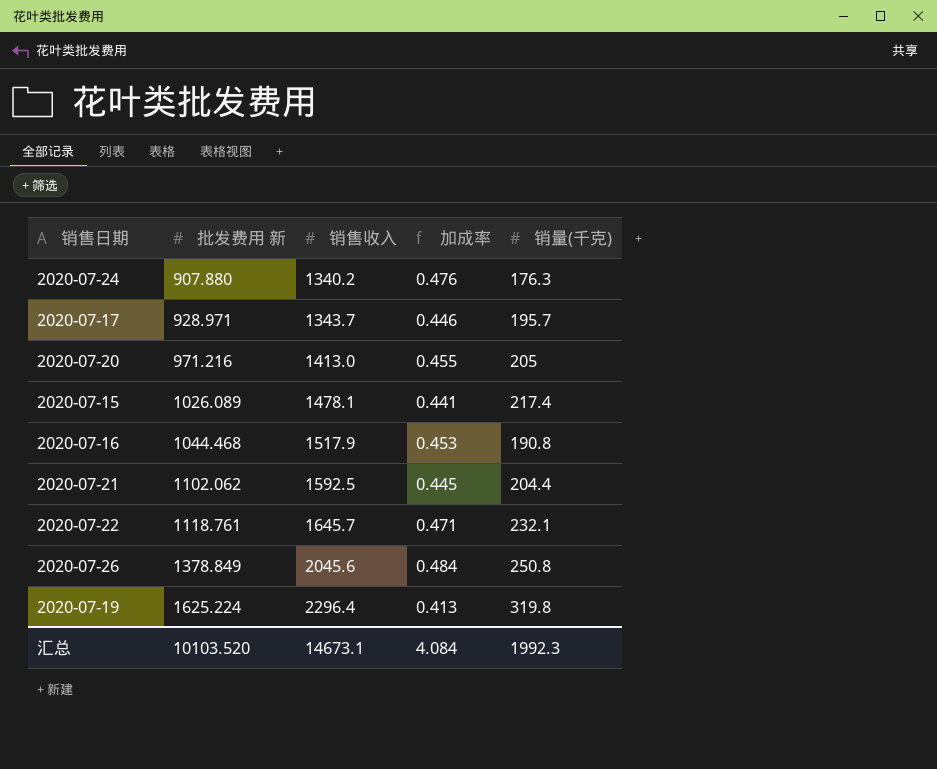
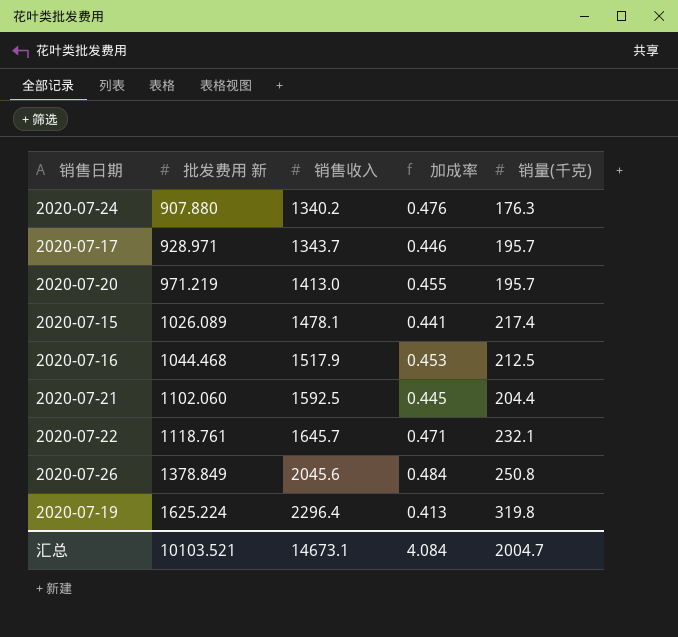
2020-07-20 | 批发费用 新: 971.216 -> 971.219
2020-07-20 | 销量(千克): 205 -> 195.7
2020-07-16 | 销量(千克): 190.8 -> 212.5
2020-07-21 | 批发费用 新: 1102.062 -> 1102.060
汇总 | 批发费用 新: 10103.520 -> 10103.521
汇总 | 销量(千克): 1992.3 -> 2004.7

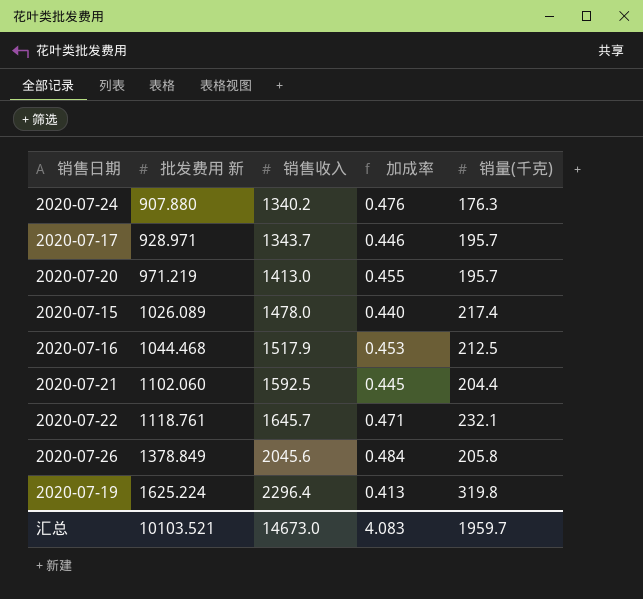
2020-07-15 | 销售收入: 1478.1 -> 1478.0
2020-07-15 | 加成率: 0.441 -> 0.440
2020-07-26 | 销量(千克): 250.8 -> 205.8
汇总 | 销售收入: 14673.1 -> 14673.0
汇总 | 加成率: 4.084 -> 4.083
汇总 | 销量(千克): 2004.7 -> 1959.7

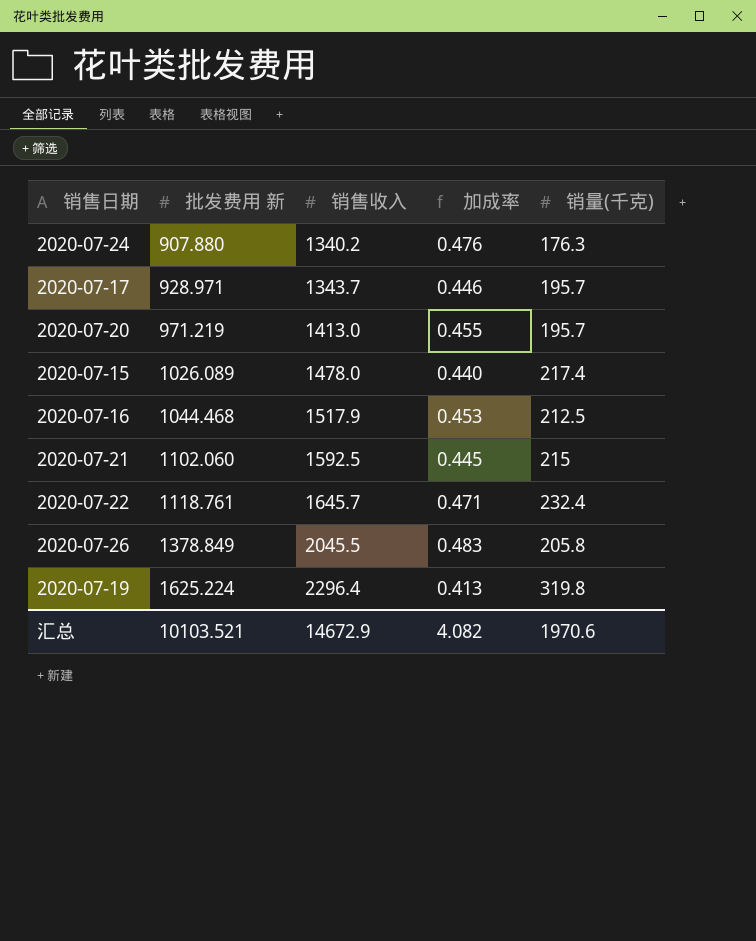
2020-07-21 | 销量(千克): 204.4 -> 215
2020-07-22 | 销量(千克): 232.1 -> 232.4
2020-07-26 | 销售收入: 2045.6 -> 2045.5
2020-07-26 | 加成率: 0.484 -> 0.483
汇总 | 销售收入: 14673.0 -> 14672.9
汇总 | 加成率: 4.083 -> 4.082
汇总 | 销量(千克): 1959.7 -> 1970.6

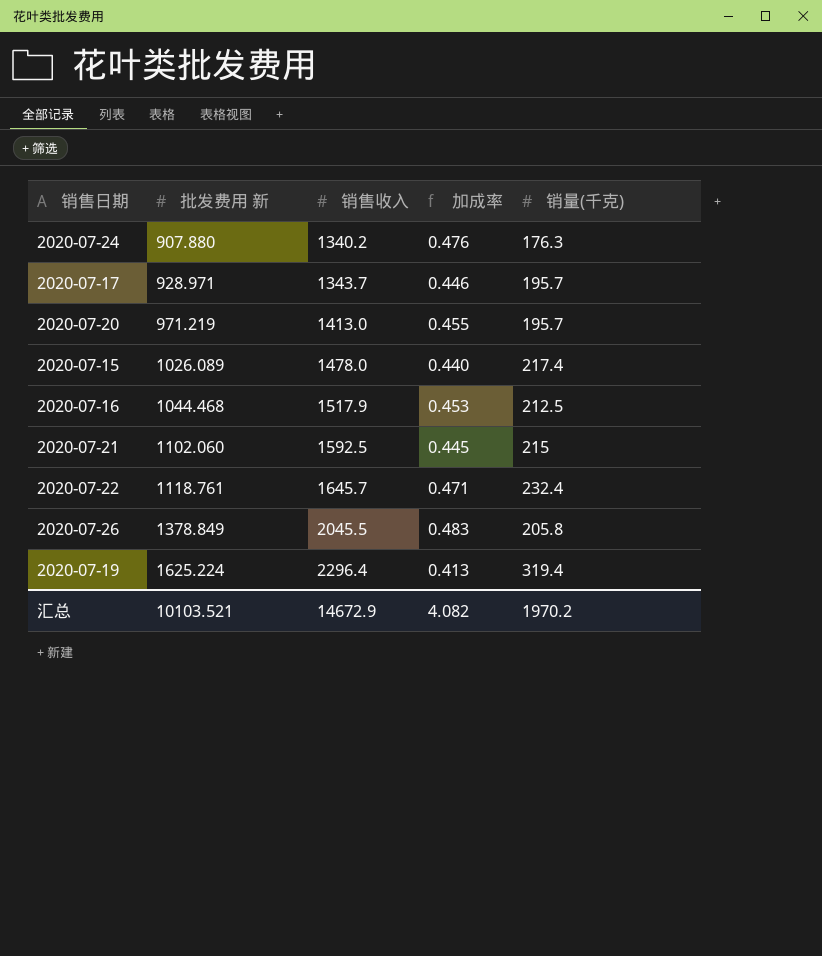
2020-07-19 | 销量(千克): 319.8 -> 319.4
汇总 | 销量(千克): 1970.6 -> 1970.2

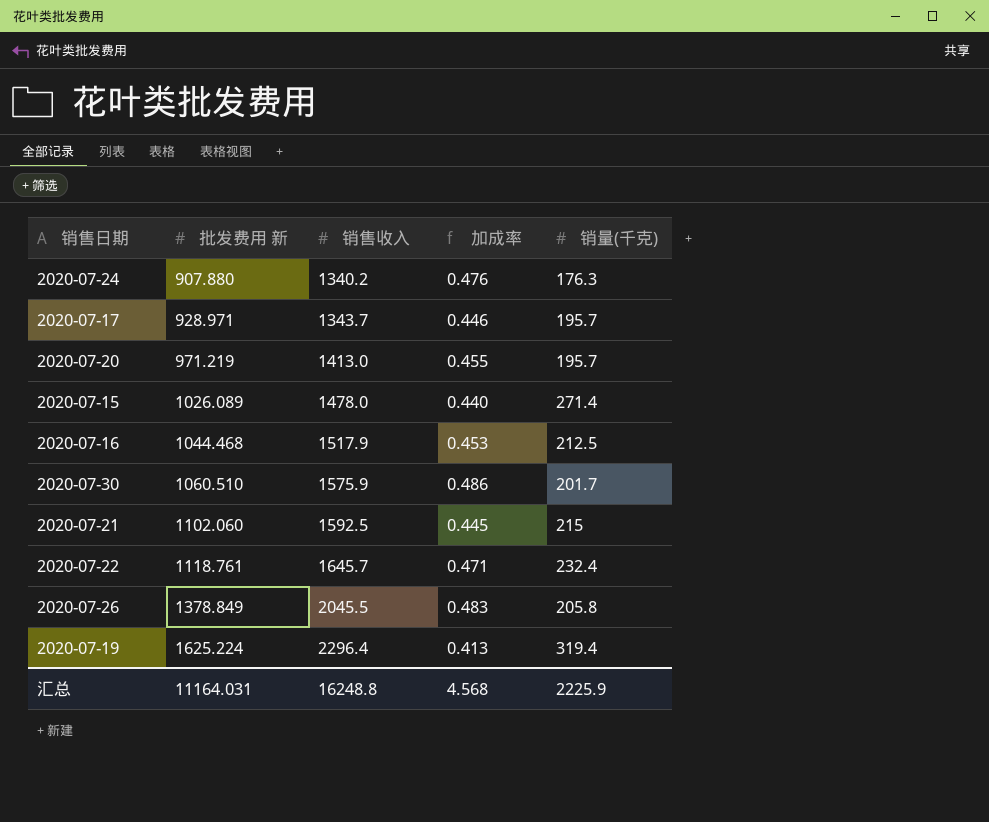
2020-07-15 | 销量(千克): 217.4 -> 271.4
row 2020-07-30: none -> 1060.510 | 1575.9 | 0.486 | 201.7
汇总 | 批发费用 新: 10103.521 -> 11164.031
汇总 | 销售收入: 14672.9 -> 16248.8
汇总 | 加成率: 4.082 -> 4.568
汇总 | 销量(千克): 1970.2 -> 2225.9

